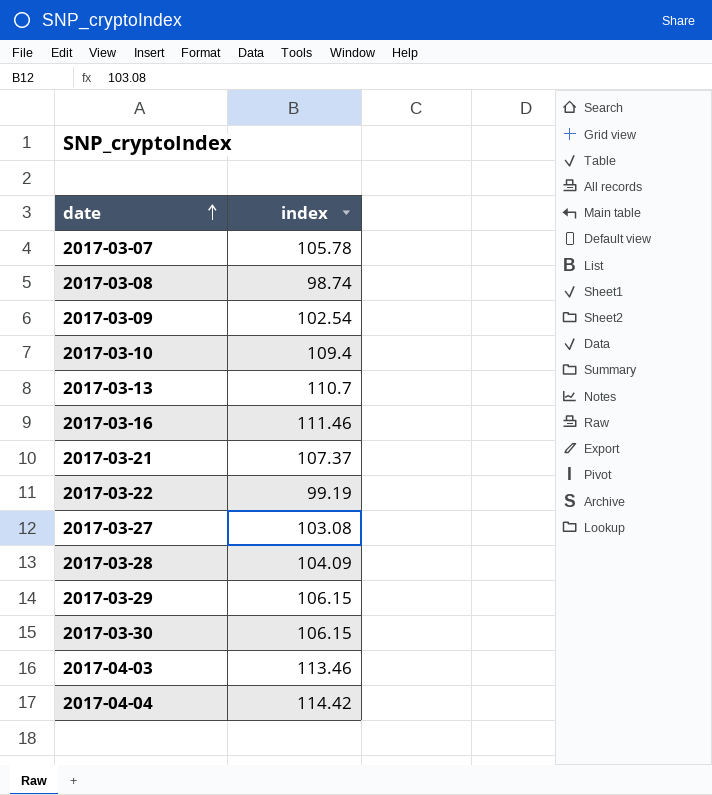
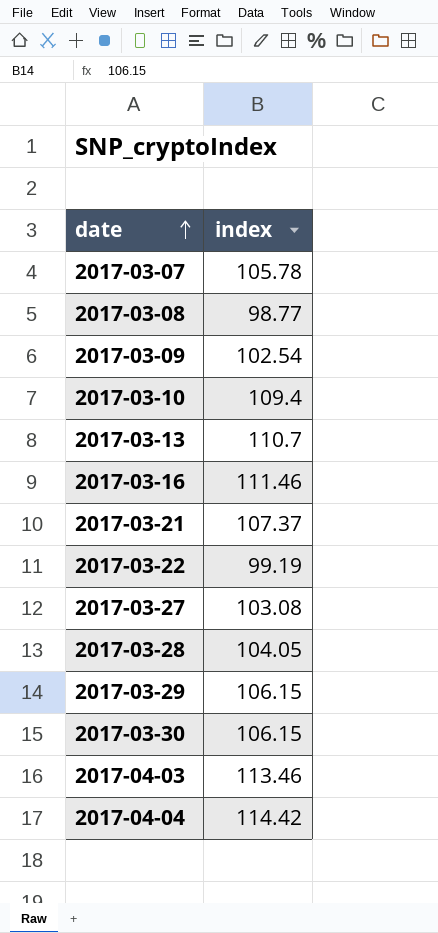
2017-03-08 | index: 98.74 -> 98.77
2017-03-28 | index: 104.09 -> 104.05

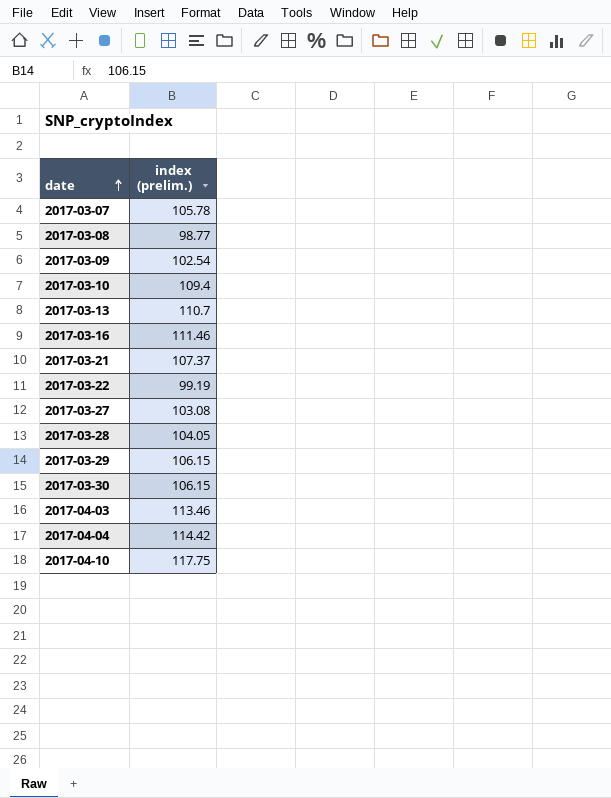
column name: index -> index (prelim.)
row 2017-04-10: none -> 117.75

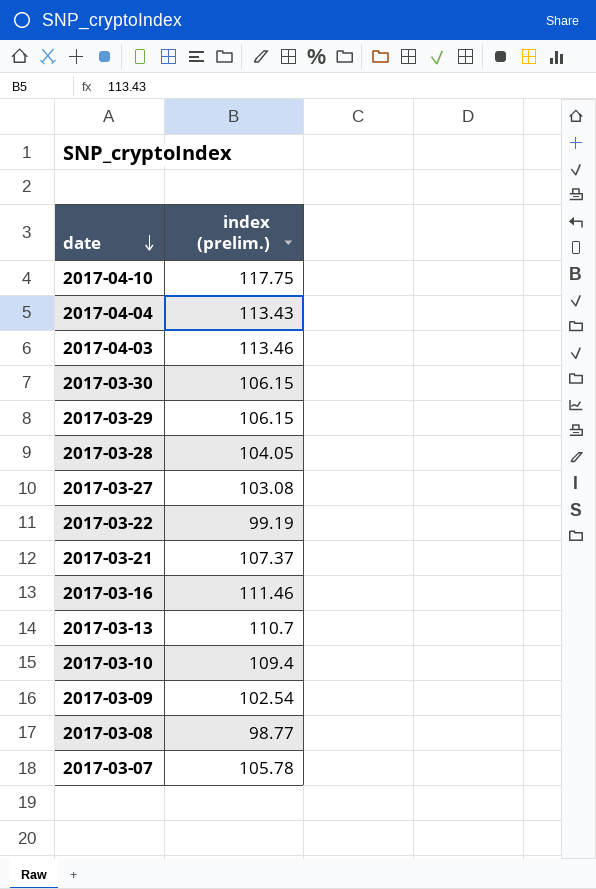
row order: date ascending -> date descending
2017-04-04 | index (prelim.): 114.42 -> 113.43

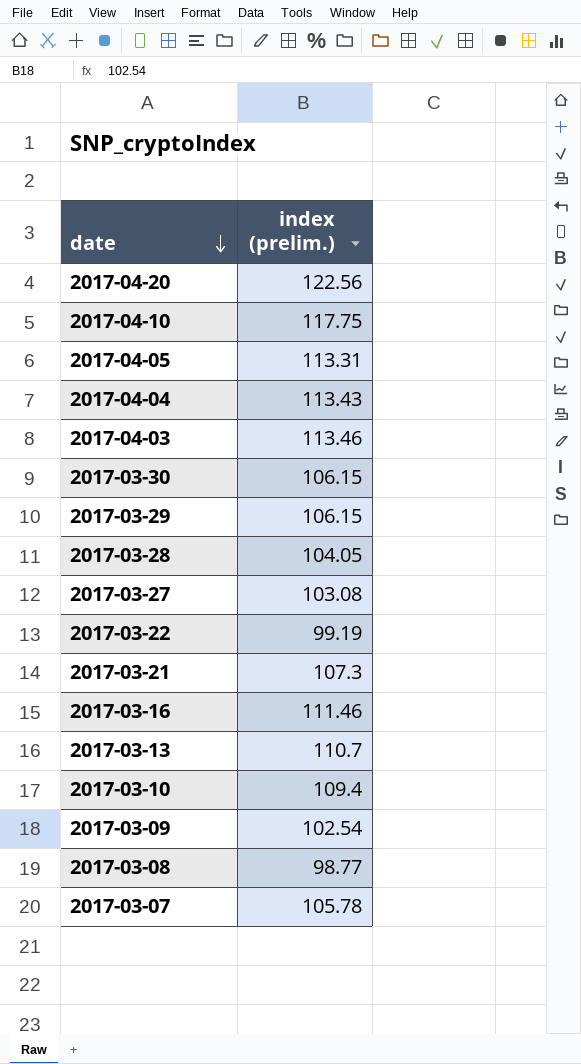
row 2017-04-20: none -> 122.56
row 2017-04-05: none -> 113.31
2017-03-21 | index (prelim.): 107.37 -> 107.3

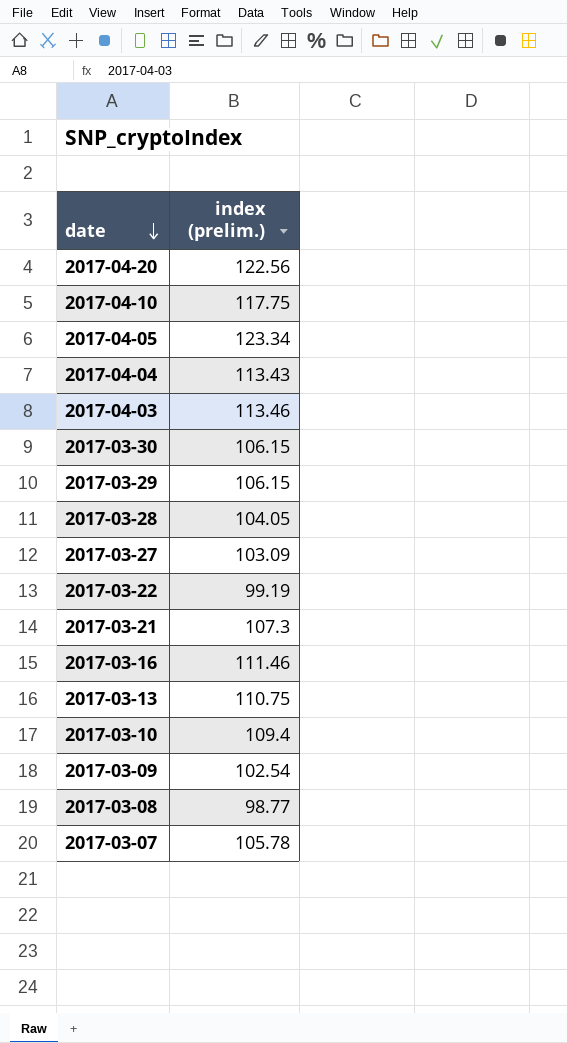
2017-04-05 | index (prelim.): 113.31 -> 123.34
2017-03-27 | index (prelim.): 103.08 -> 103.09
2017-03-13 | index (prelim.): 110.7 -> 110.75

